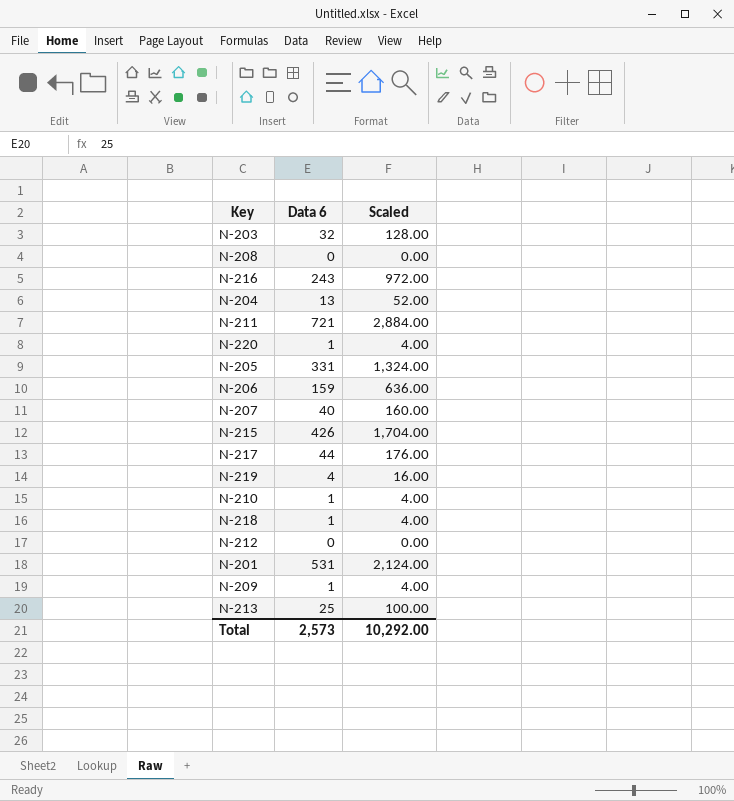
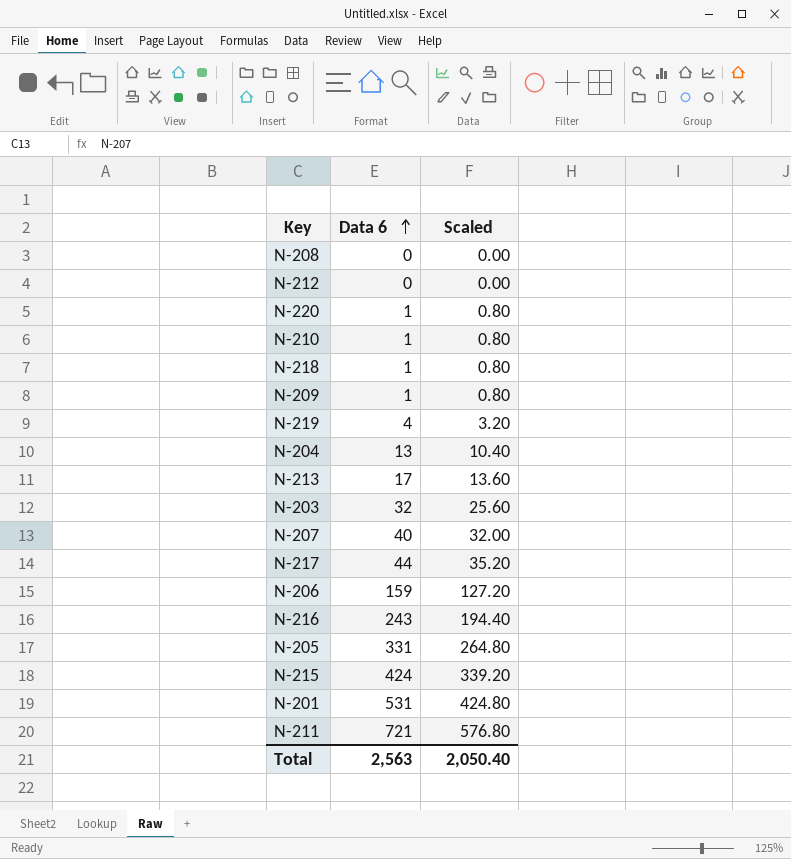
row order: none -> Data 6 ascending
column Scaled | formula: [Data 6] * 4 -> [Data 6] * 0.8
N-213 | Data 6: 25 -> 17
N-215 | Data 6: 426 -> 424
Total | Data 6: 2,573 -> 2,563
Total | Scaled: 10,292.00 -> 2,050.40

